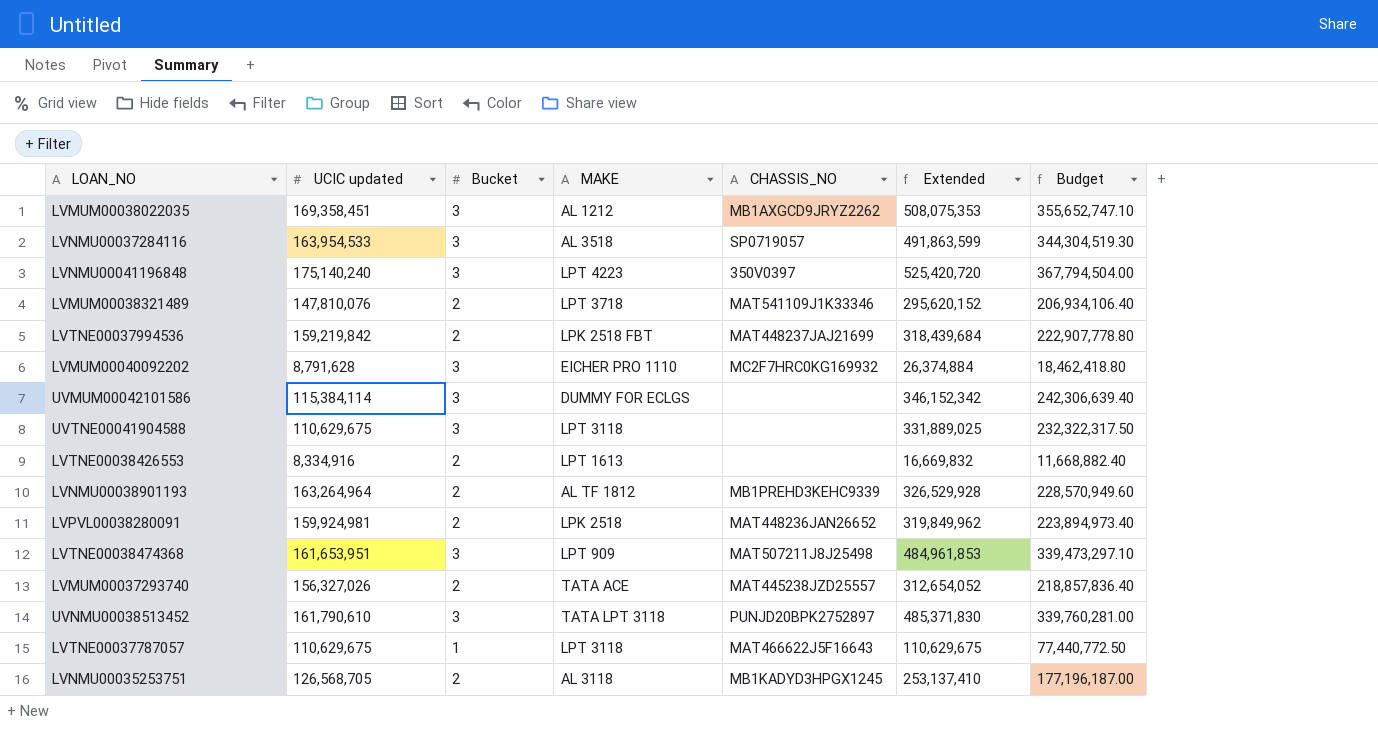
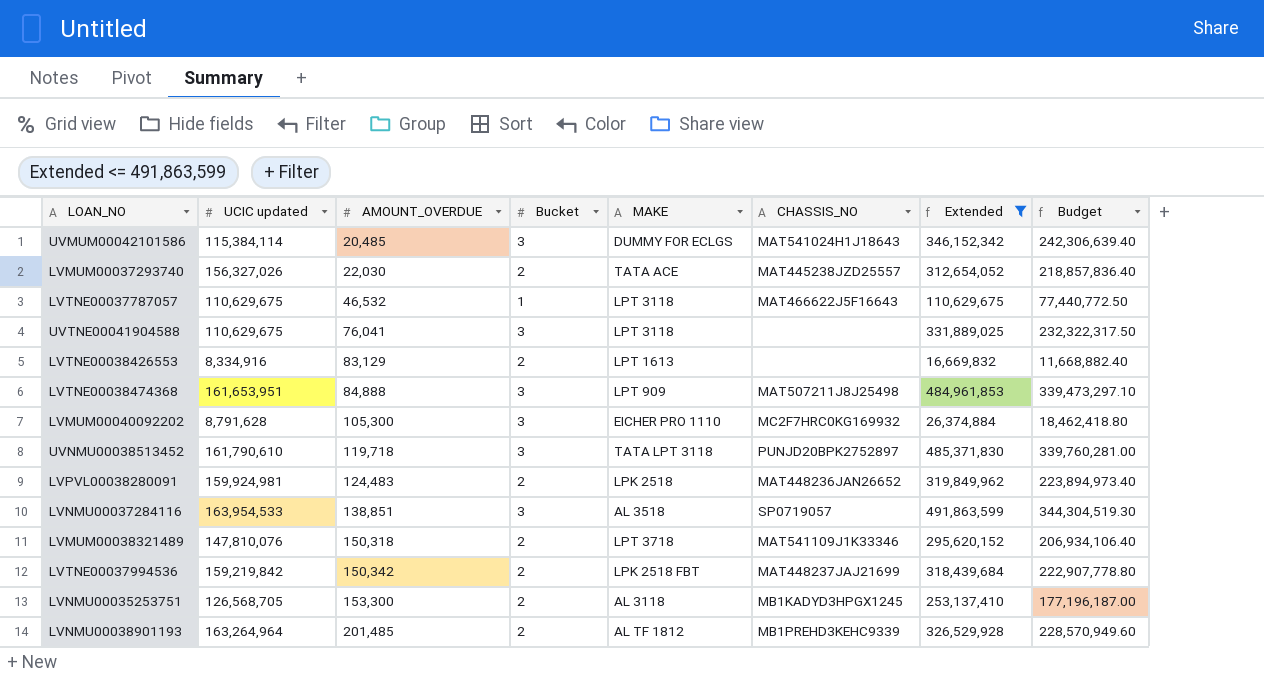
filter: none -> Extended <= 491,863,599
row order: none -> AMOUNT_OVERDUE ascending
column AMOUNT_OVERDUE | position: none -> 3
UVMUM00042101586 | CHASSIS_NO: none -> MAT541024H1J18643

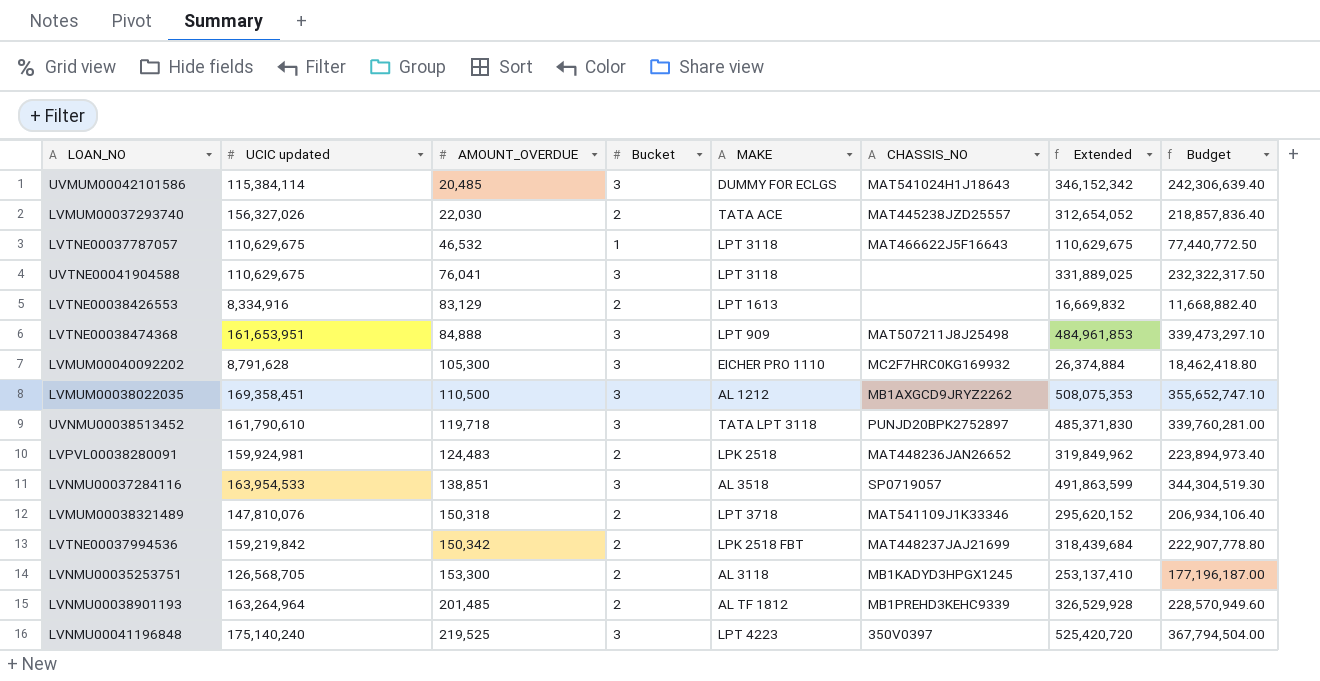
filter: Extended <= 491,863,599 -> none

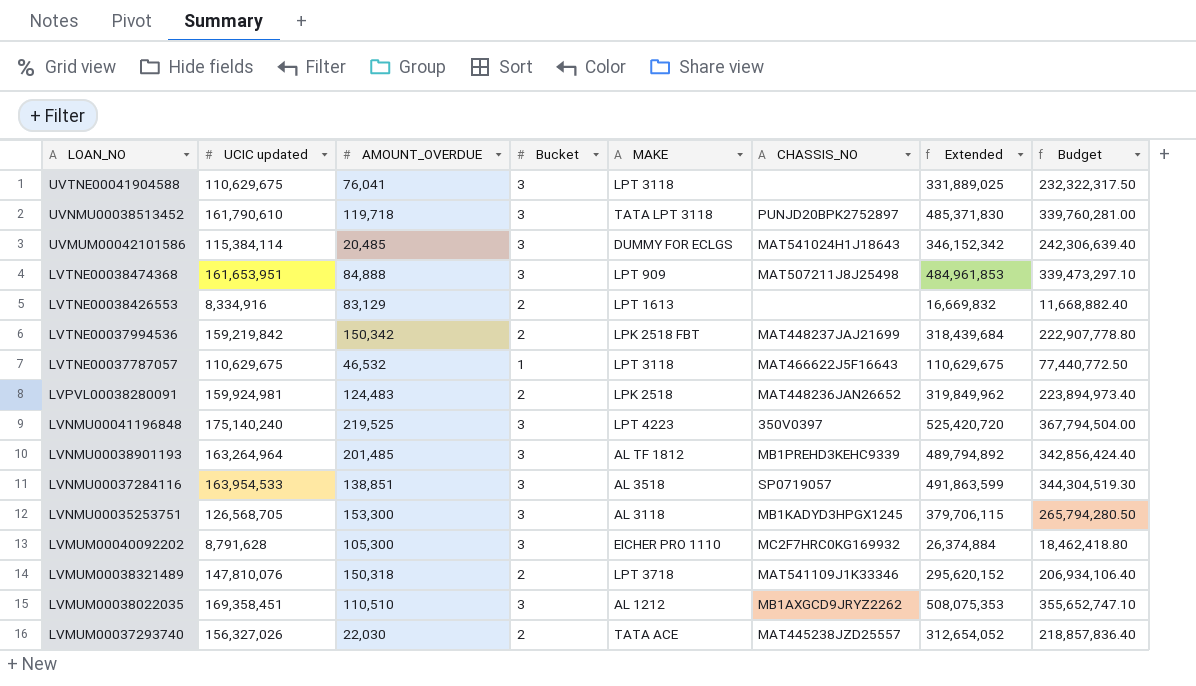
row order: AMOUNT_OVERDUE ascending -> LOAN_NO descending
LVNMU00038901193 | Bucket: 2 -> 3
LVNMU00038901193 | Extended: 326,529,928 -> 489,794,892
LVNMU00038901193 | Budget: 228,570,949.60 -> 342,856,424.40
LVNMU00035253751 | Bucket: 2 -> 3
LVNMU00035253751 | Extended: 253,137,410 -> 379,706,115
LVNMU00035253751 | Budget: 177,196,187.00 -> 265,794,280.50
LVMUM00038022035 | AMOUNT_OVERDUE: 110,500 -> 110,510

